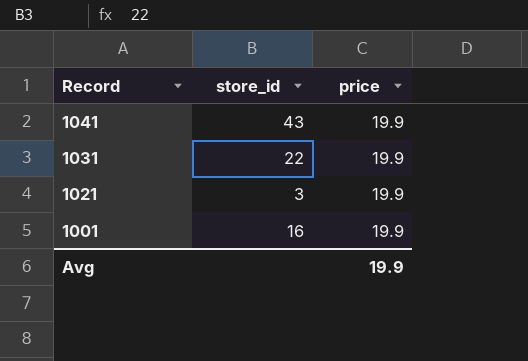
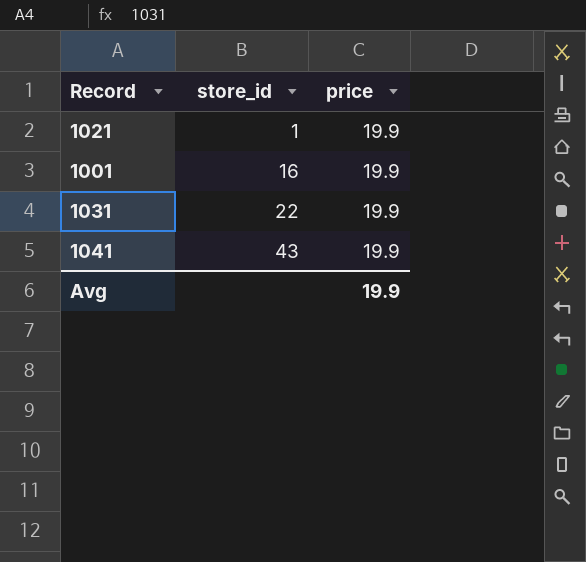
row order: Record descending -> store_id ascending
1021 | store_id: 3 -> 1

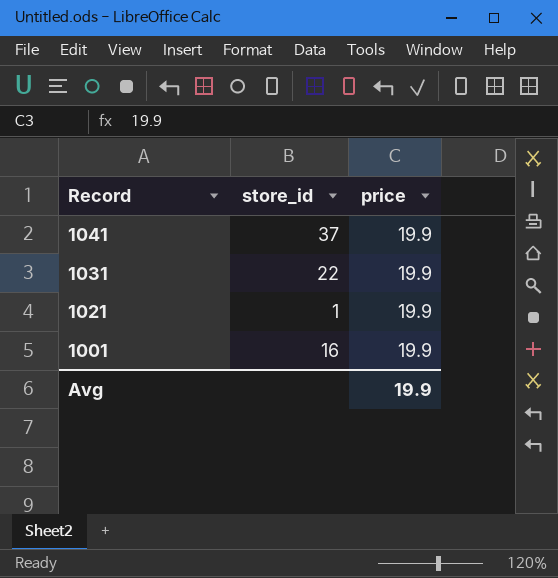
row order: store_id ascending -> Record descending
1041 | store_id: 43 -> 37

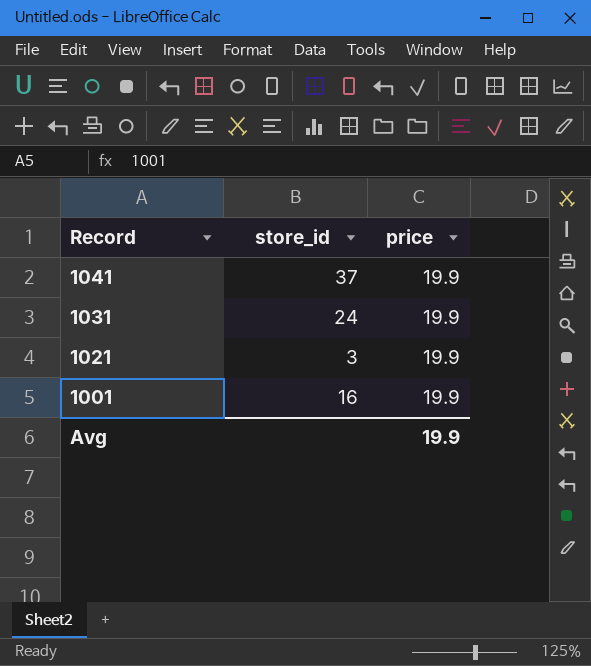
1031 | store_id: 22 -> 24
1021 | store_id: 1 -> 3

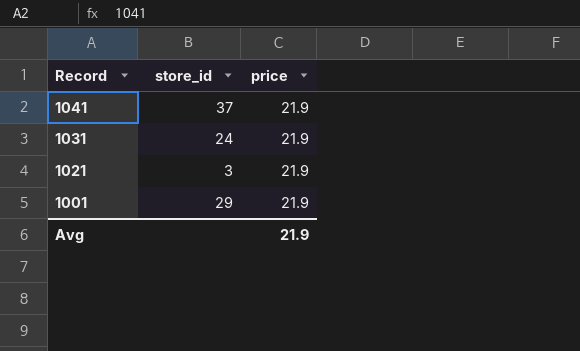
1041 | price: 19.9 -> 21.9
1031 | price: 19.9 -> 21.9
1021 | price: 19.9 -> 21.9
1001 | store_id: 16 -> 29
1001 | price: 19.9 -> 21.9
Avg | price: 19.9 -> 21.9

